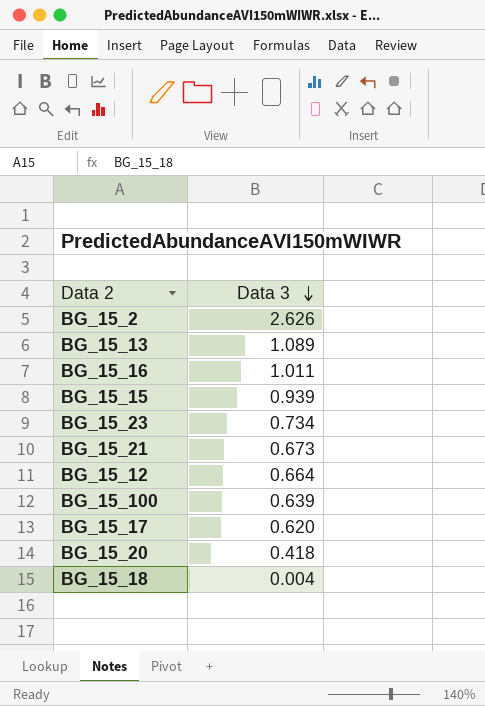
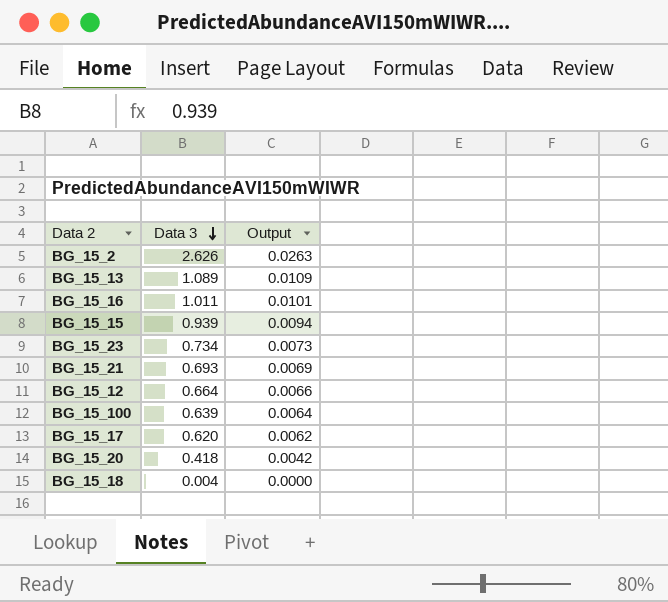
column Output | formula: none -> [Data 3] * 0.01
BG_15_21 | Data 3: 0.673 -> 0.693

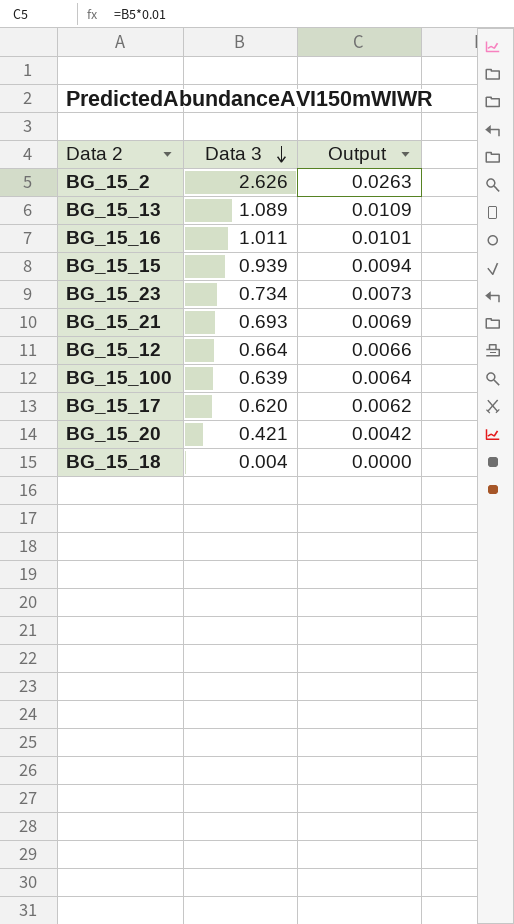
BG_15_20 | Data 3: 0.418 -> 0.421

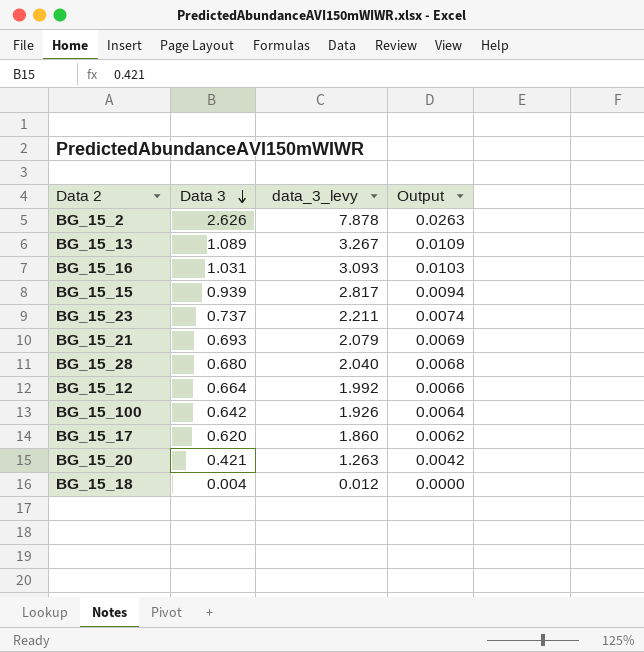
column data_3_levy | formula: none -> [Data 3] * 3
BG_15_16 | Data 3: 1.011 -> 1.031
BG_15_16 | Output: 0.0101 -> 0.0103
BG_15_23 | Data 3: 0.734 -> 0.737
BG_15_23 | Output: 0.0073 -> 0.0074
row BG_15_28: none -> 0.680 | 2.040 | 0.0068
BG_15_100 | Data 3: 0.639 -> 0.642

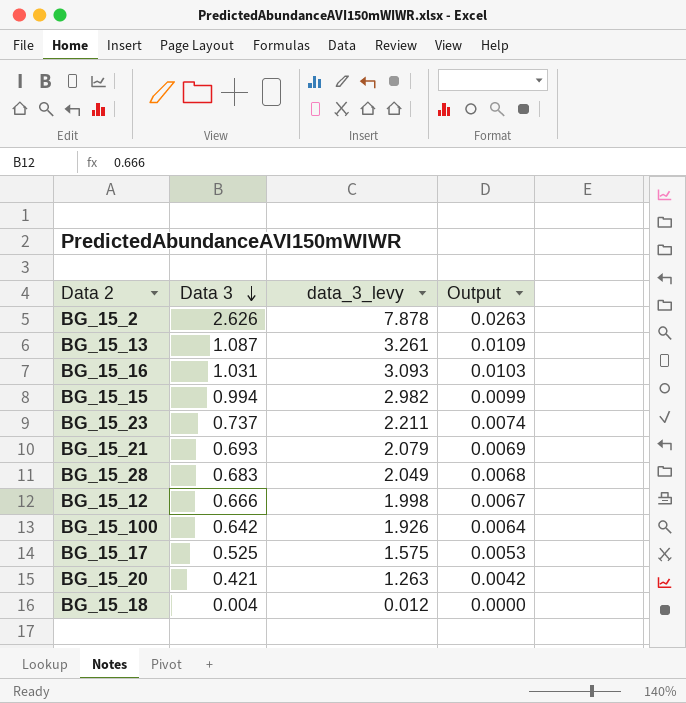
BG_15_13 | Data 3: 1.089 -> 1.087
BG_15_13 | data_3_levy: 3.267 -> 3.261
BG_15_15 | Data 3: 0.939 -> 0.994
BG_15_15 | data_3_levy: 2.817 -> 2.982
BG_15_15 | Output: 0.0094 -> 0.0099
BG_15_28 | Data 3: 0.680 -> 0.683
BG_15_28 | data_3_levy: 2.040 -> 2.049
BG_15_12 | Data 3: 0.664 -> 0.666
BG_15_12 | data_3_levy: 1.992 -> 1.998
BG_15_12 | Output: 0.0066 -> 0.0067
BG_15_17 | Data 3: 0.620 -> 0.525
BG_15_17 | data_3_levy: 1.860 -> 1.575
BG_15_17 | Output: 0.0062 -> 0.0053

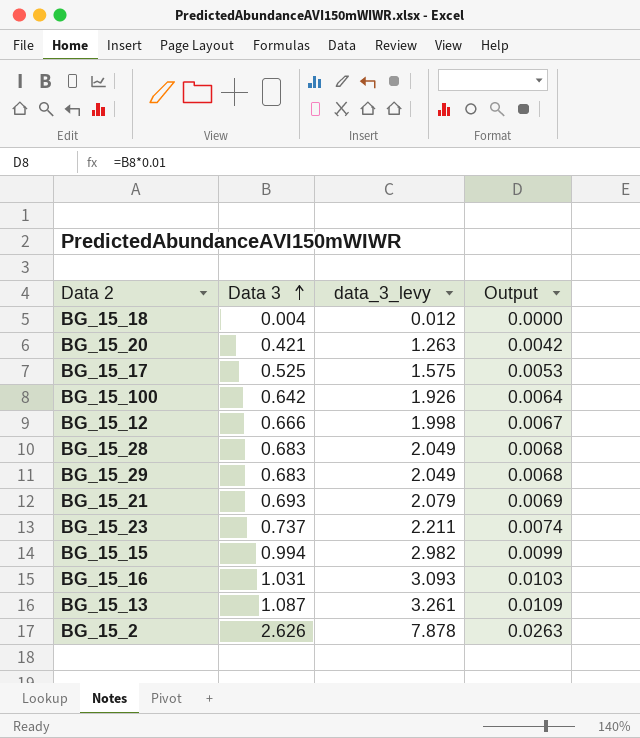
row order: Data 3 descending -> Data 3 ascending
row BG_15_29: none -> 0.683 | 2.049 | 0.0068

